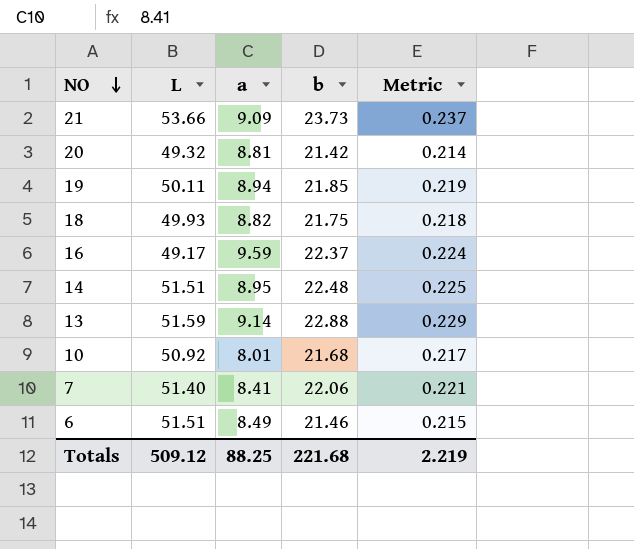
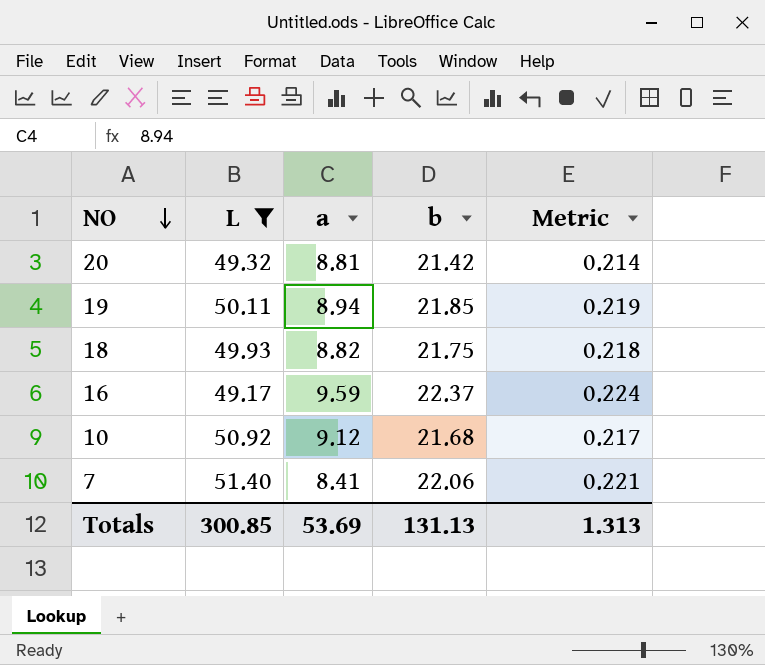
filter: none -> L <= 51.40
10 | a: 8.01 -> 9.12
Totals | L: 509.12 -> 300.85
Totals | a: 88.25 -> 53.69
Totals | b: 221.68 -> 131.13
Totals | Metric: 2.219 -> 1.313

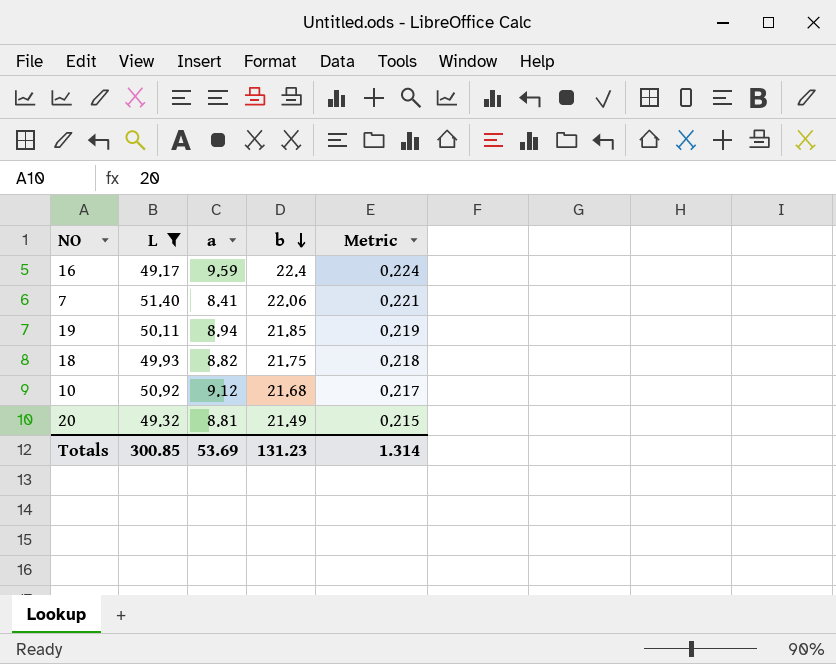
row order: NO descending -> b descending
16 | b: 22.37 -> 22.4
20 | b: 21.42 -> 21.49
20 | Metric: 0.214 -> 0.215
Totals | b: 131.13 -> 131.23
Totals | Metric: 1.313 -> 1.314

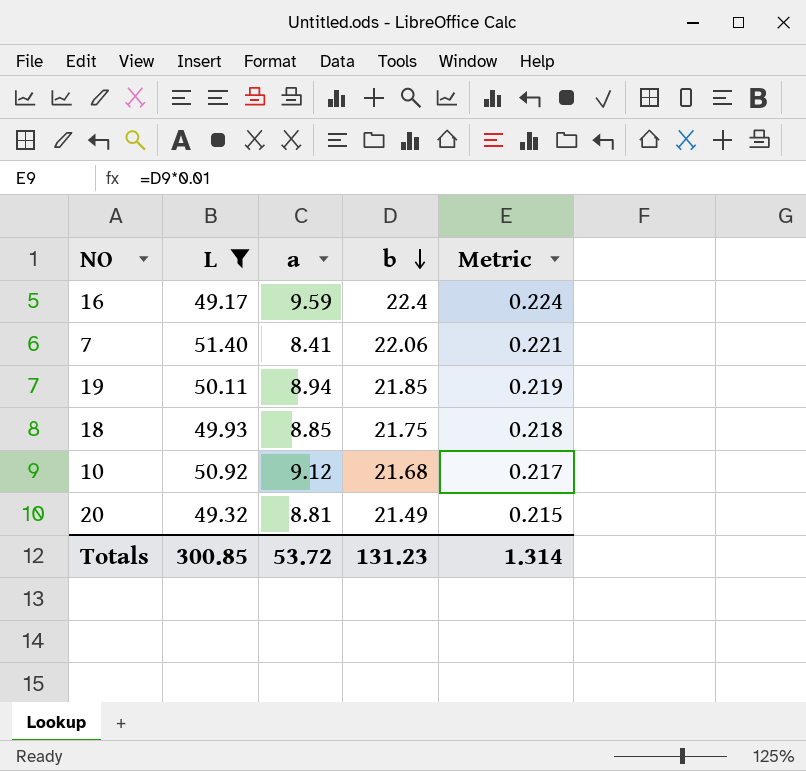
18 | a: 8.82 -> 8.85
Totals | a: 53.69 -> 53.72

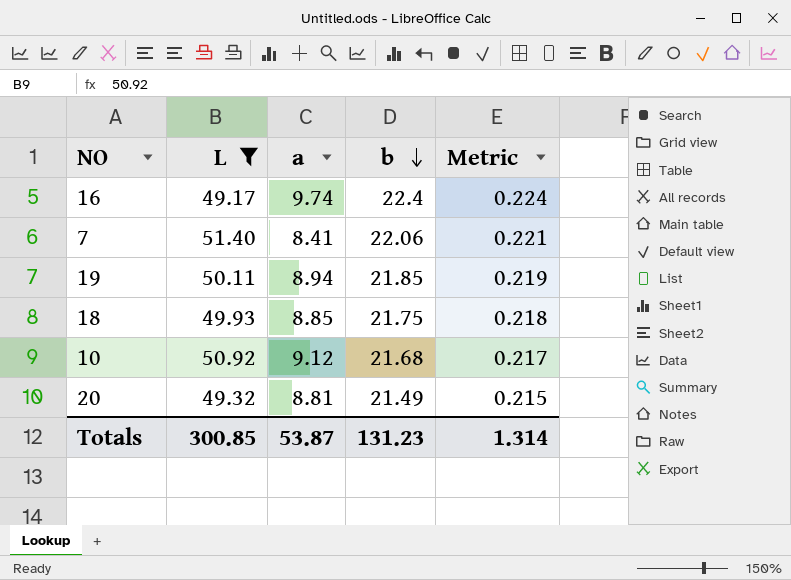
16 | a: 9.59 -> 9.74
Totals | a: 53.72 -> 53.87

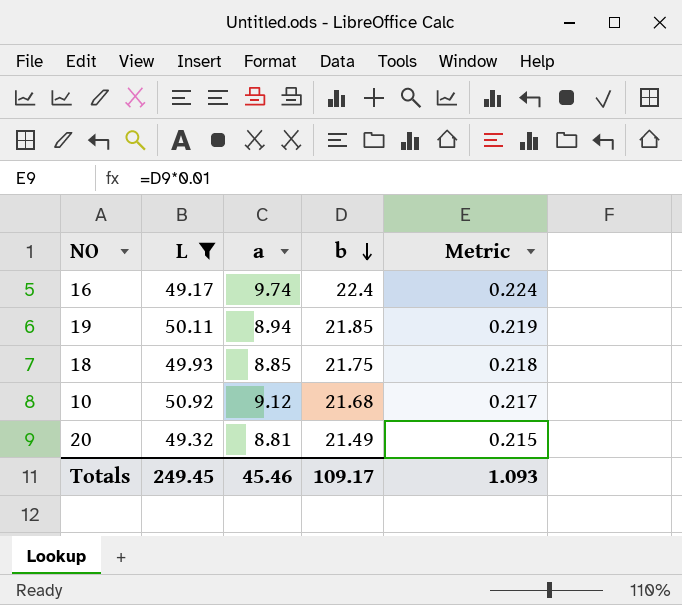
row 7: 51.40 | 8.41 | 22.06 | 0.221 -> none
Totals | L: 300.85 -> 249.45
Totals | a: 53.87 -> 45.46
Totals | b: 131.23 -> 109.17
Totals | Metric: 1.314 -> 1.093

